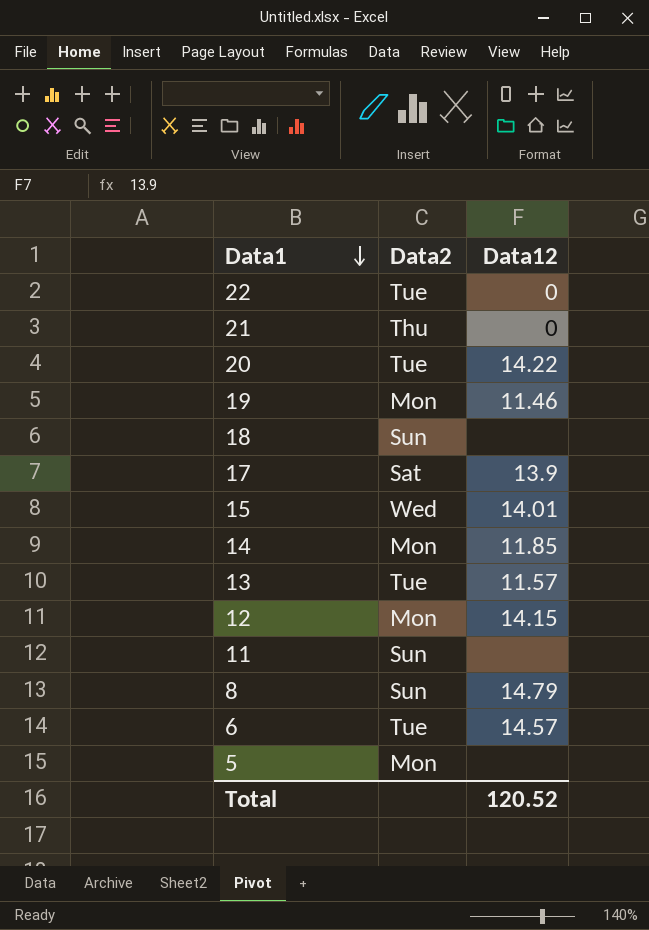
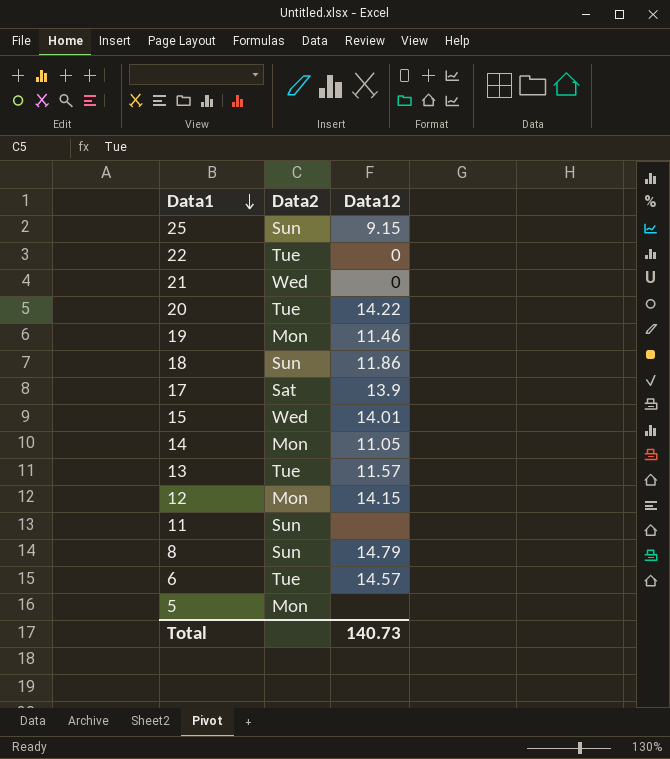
row 25: none -> Sun | 9.15
21 | Data2: Thu -> Wed
18 | Data12: none -> 11.86
14 | Data12: 11.85 -> 11.05
Total | Data12: 120.52 -> 140.73

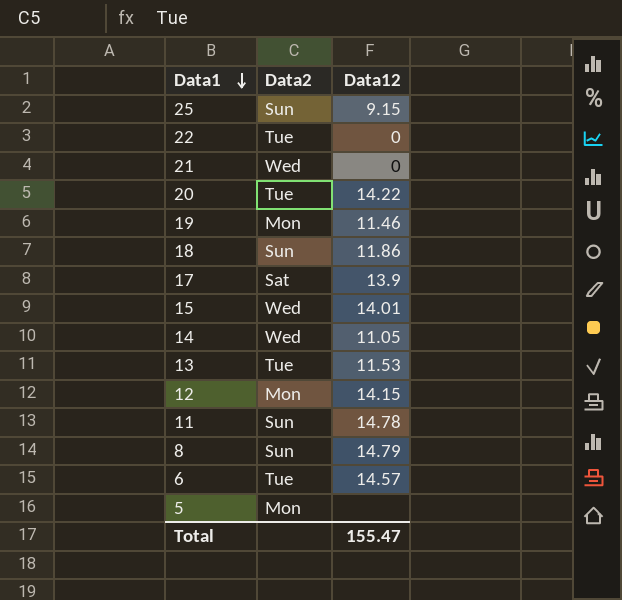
14 | Data2: Mon -> Wed
13 | Data12: 11.57 -> 11.53
11 | Data12: none -> 14.78
Total | Data12: 140.73 -> 155.47

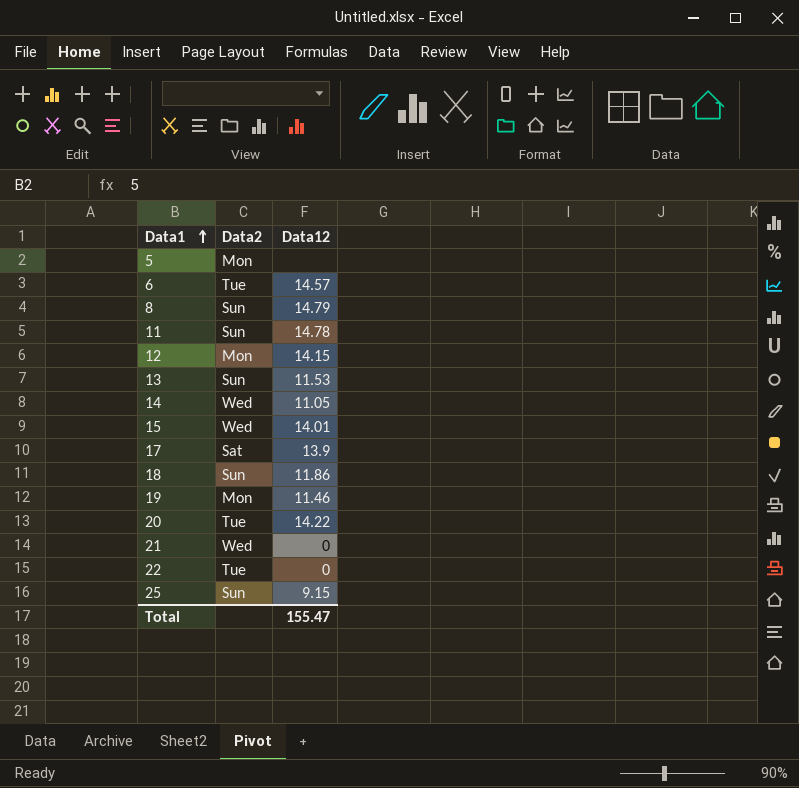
row order: Data1 descending -> Data1 ascending
13 | Data2: Tue -> Sun

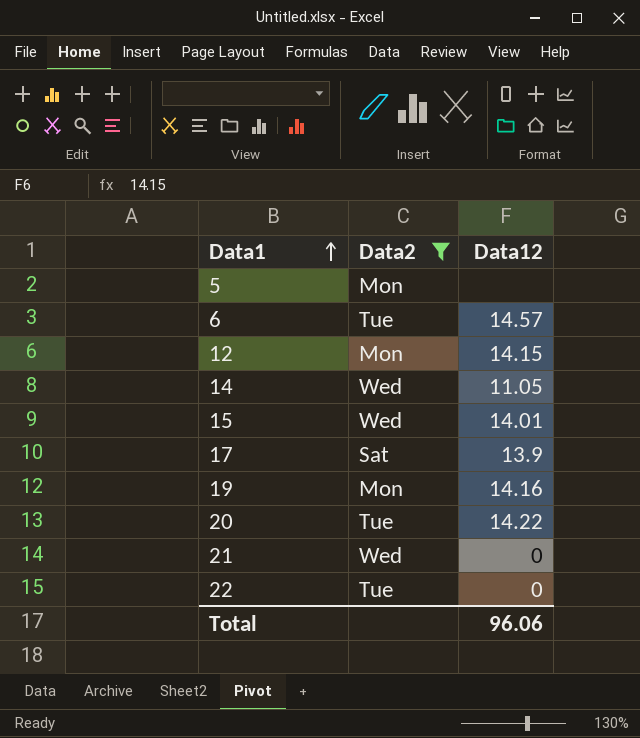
filter: none -> Data2 != Sun
19 | Data12: 11.46 -> 14.16
Total | Data12: 155.47 -> 96.06

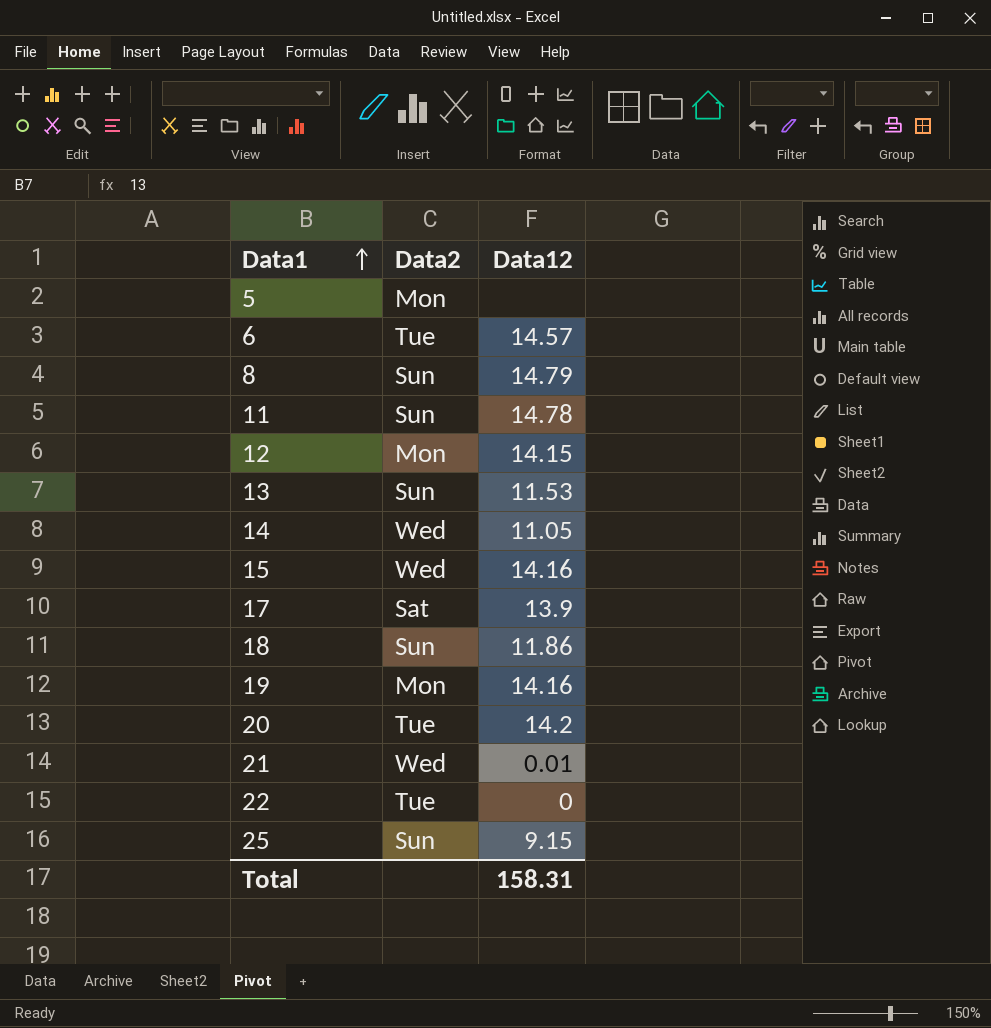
filter: Data2 != Sun -> none
15 | Data12: 14.01 -> 14.16
20 | Data12: 14.22 -> 14.2
21 | Data12: 0 -> 0.01
Total | Data12: 96.06 -> 158.31

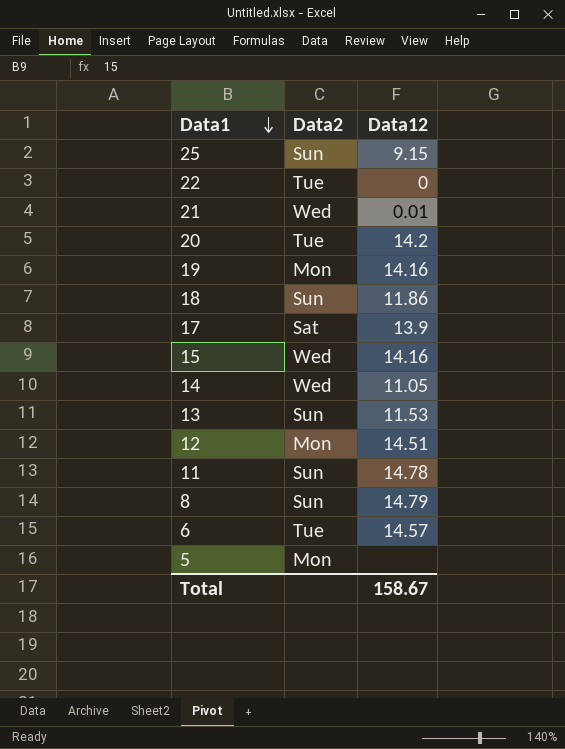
row order: Data1 ascending -> Data1 descending
12 | Data12: 14.15 -> 14.51
Total | Data12: 158.31 -> 158.67

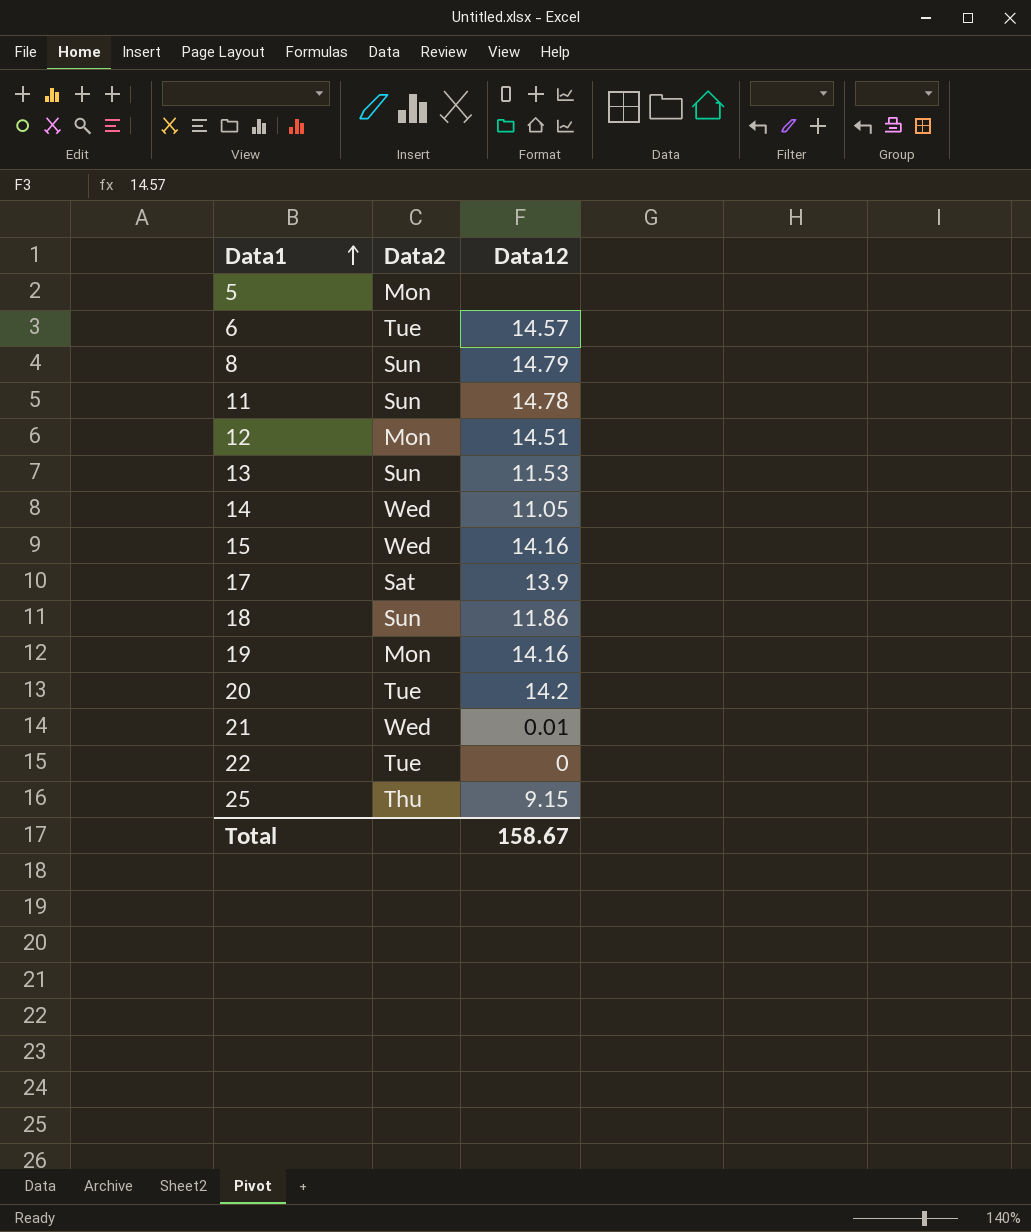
row order: Data1 descending -> Data1 ascending
25 | Data2: Sun -> Thu

